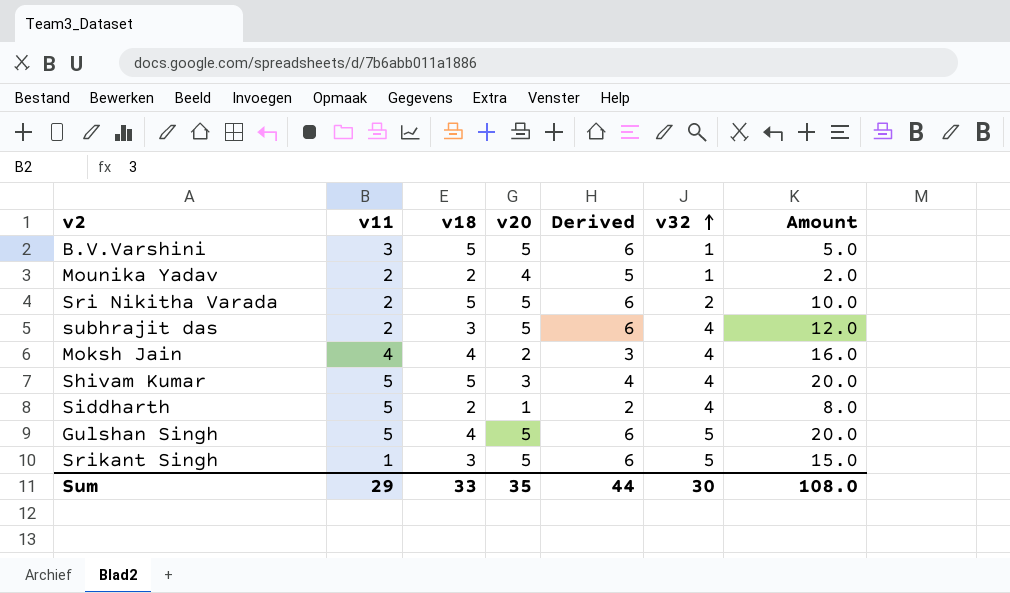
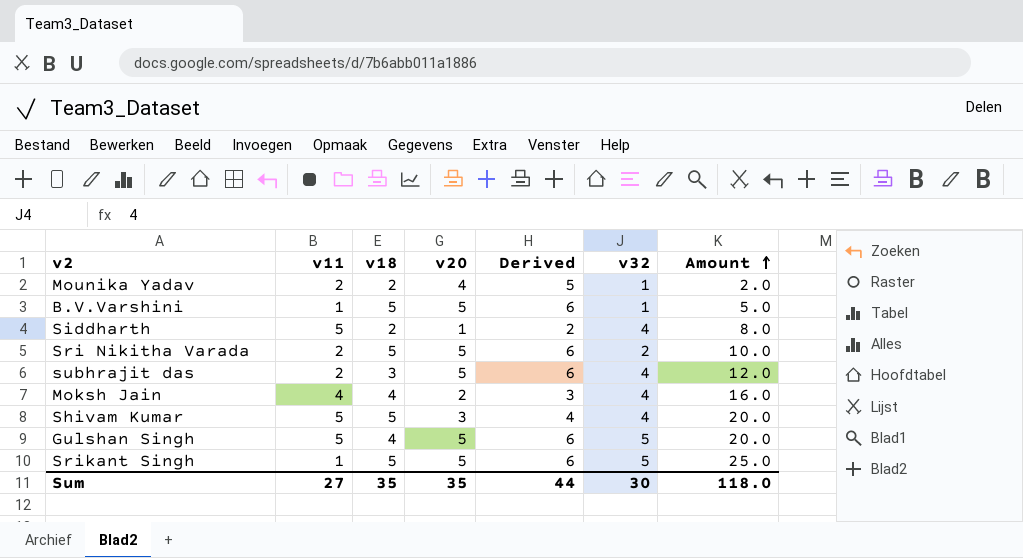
row order: v32 ascending -> Amount ascending
B.V.Varshini | v11: 3 -> 1
Srikant Singh | v18: 3 -> 5
Srikant Singh | Amount: 15.0 -> 25.0
Sum | v11: 29 -> 27
Sum | v18: 33 -> 35
Sum | Amount: 108.0 -> 118.0

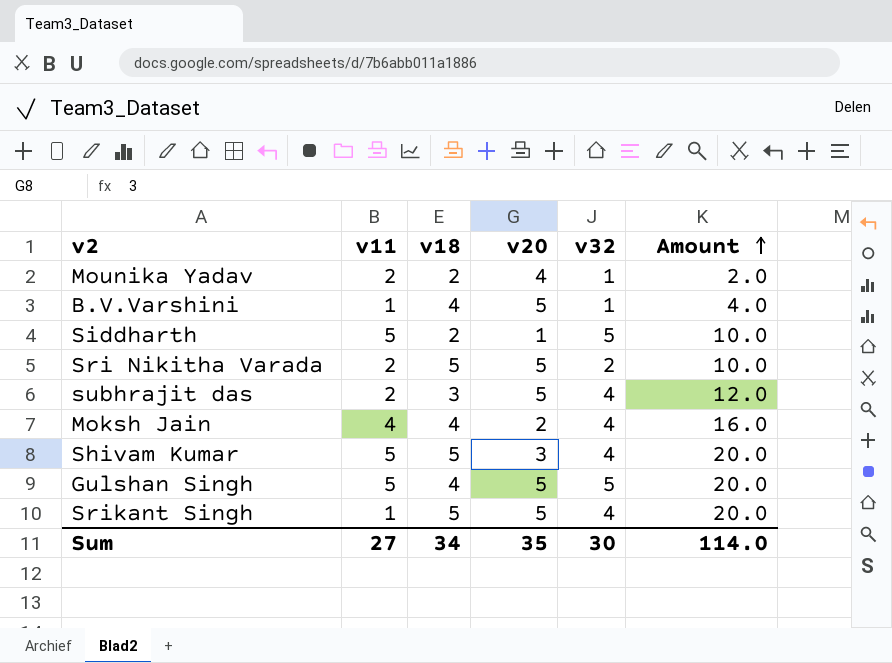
column Derived | formula: [v20] + 1 -> none
B.V.Varshini | v18: 5 -> 4
B.V.Varshini | Amount: 5.0 -> 4.0
Siddharth | v32: 4 -> 5
Siddharth | Amount: 8.0 -> 10.0
Srikant Singh | v32: 5 -> 4
Srikant Singh | Amount: 25.0 -> 20.0
Sum | v18: 35 -> 34
Sum | Amount: 118.0 -> 114.0

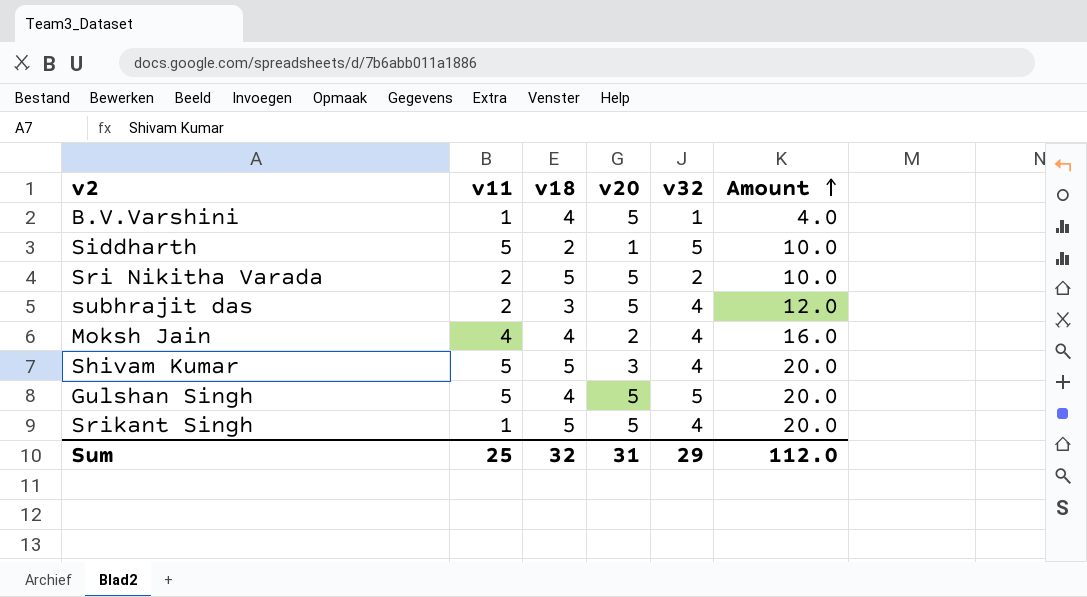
row Mounika Yadav: 2 | 2 | 4 | 1 | 2.0 -> none
Sum | v11: 27 -> 25
Sum | v18: 34 -> 32
Sum | v20: 35 -> 31
Sum | v32: 30 -> 29
Sum | Amount: 114.0 -> 112.0

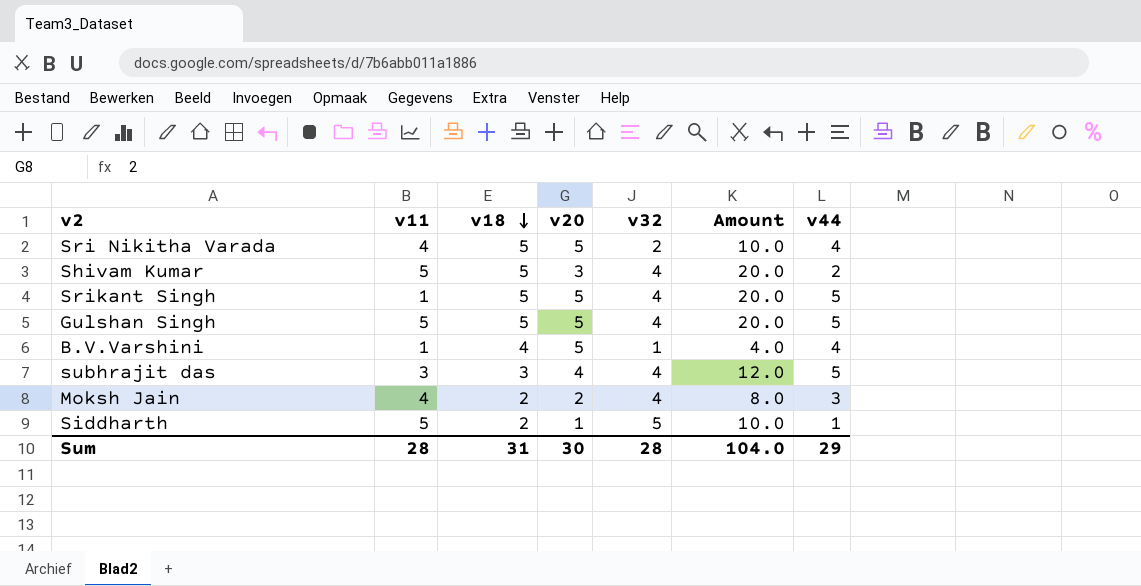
row order: Amount ascending -> v18 descending
column v44 | position: none -> 7
Sri Nikitha Varada | v11: 2 -> 4
Gulshan Singh | v18: 4 -> 5
Gulshan Singh | v32: 5 -> 4
subhrajit das | v11: 2 -> 3
subhrajit das | v20: 5 -> 4
Moksh Jain | v18: 4 -> 2
Moksh Jain | Amount: 16.0 -> 8.0
Sum | v11: 25 -> 28
Sum | v18: 32 -> 31
Sum | v20: 31 -> 30
Sum | v32: 29 -> 28
Sum | Amount: 112.0 -> 104.0

